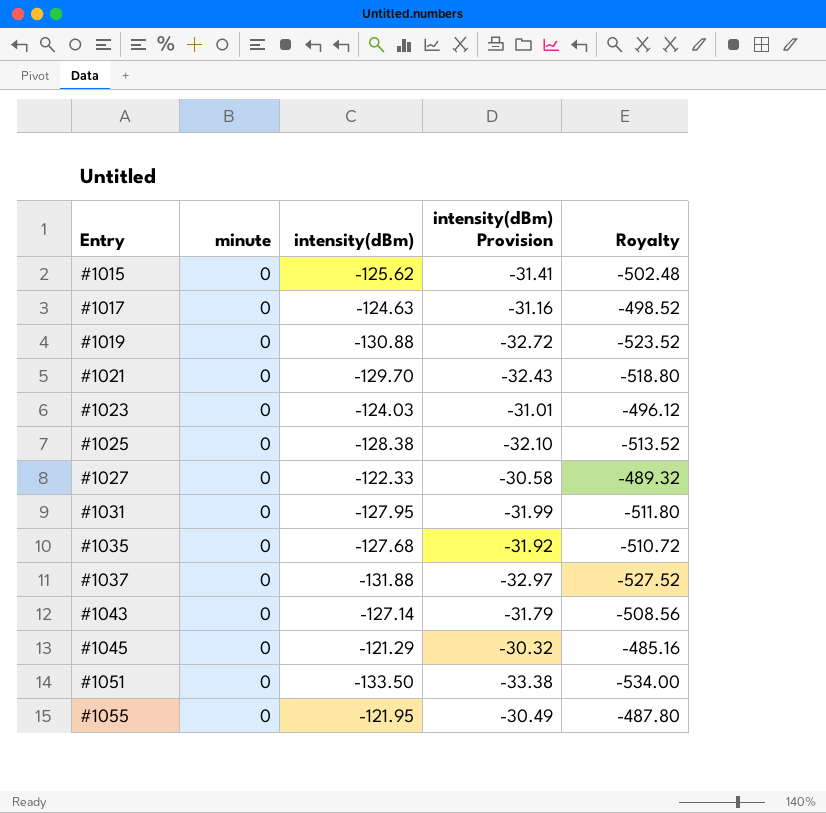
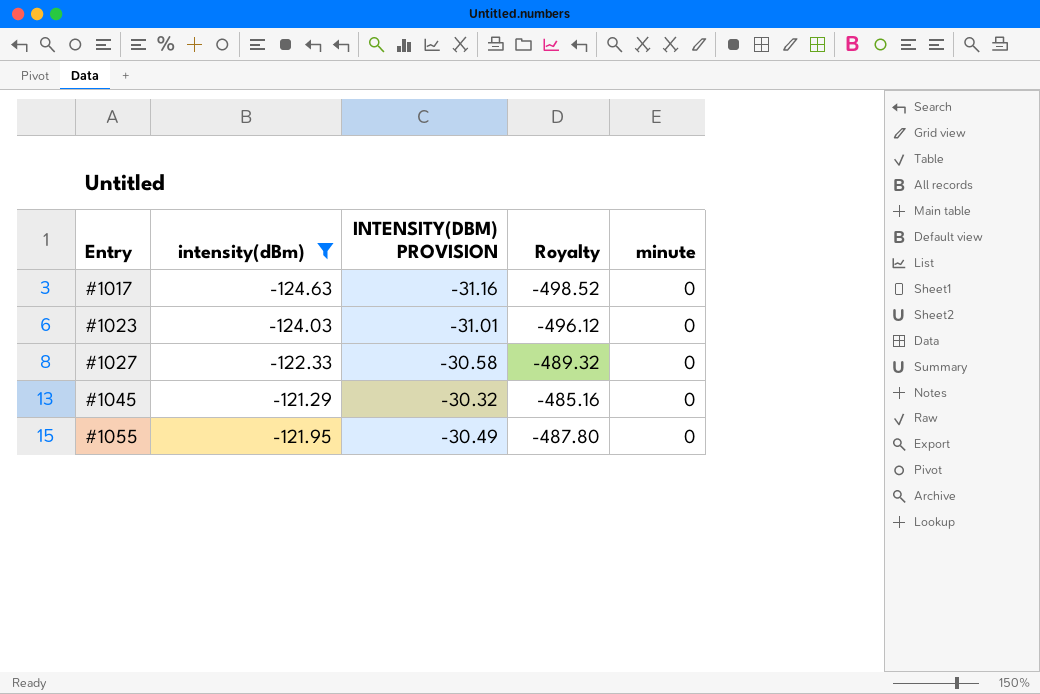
filter: none -> intensity(dBm) >= -124.63
column name: intensity(dBm) Provision -> INTENSITY(DBM) PROVISION
column minute | position: 2 -> 5

